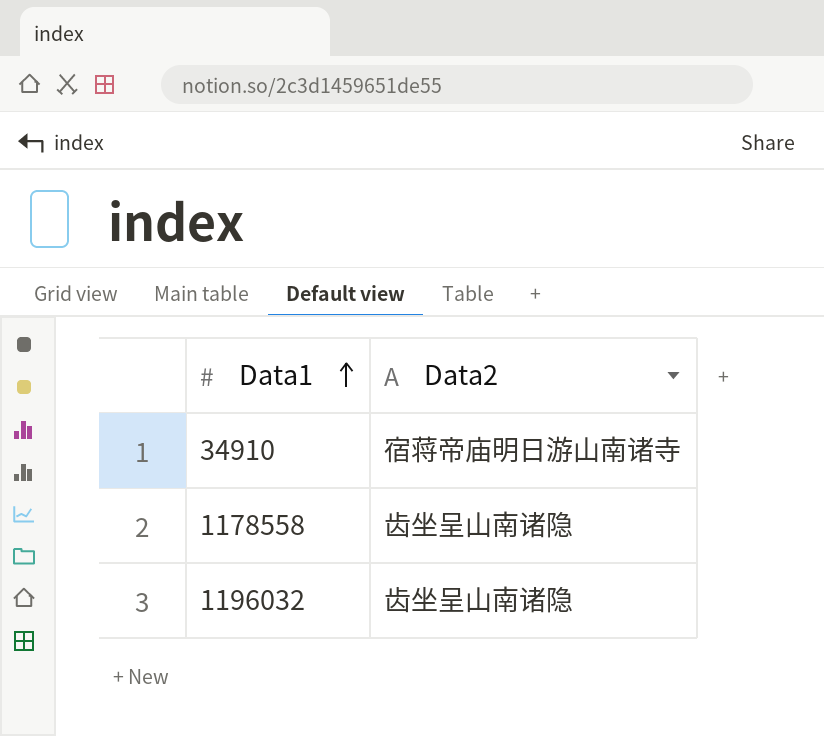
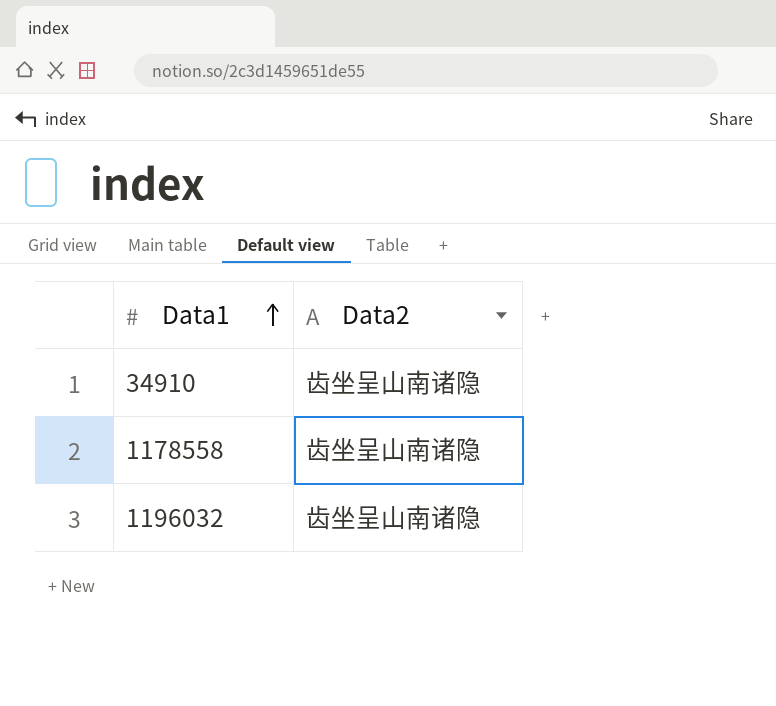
34910 | Data2: 宿蒋帝庙明日游山南诸寺 -> 齿坐呈山南诸隐

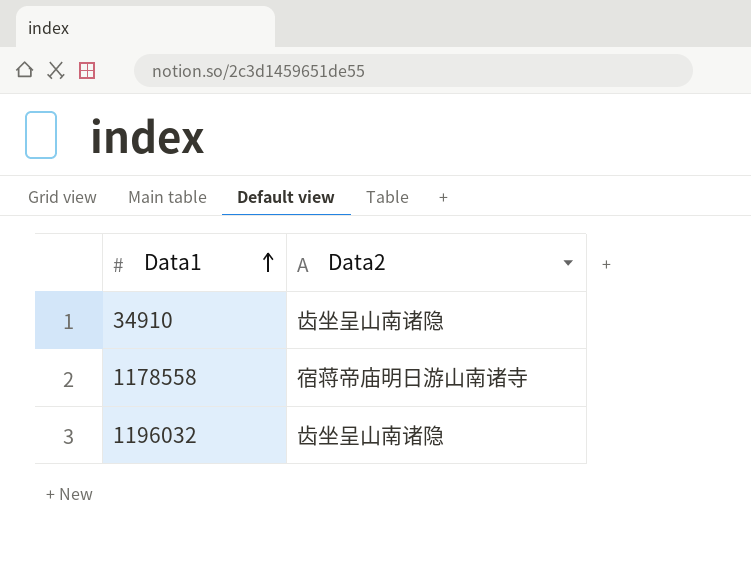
1178558 | Data2: 齿坐呈山南诸隐 -> 宿蒋帝庙明日游山南诸寺

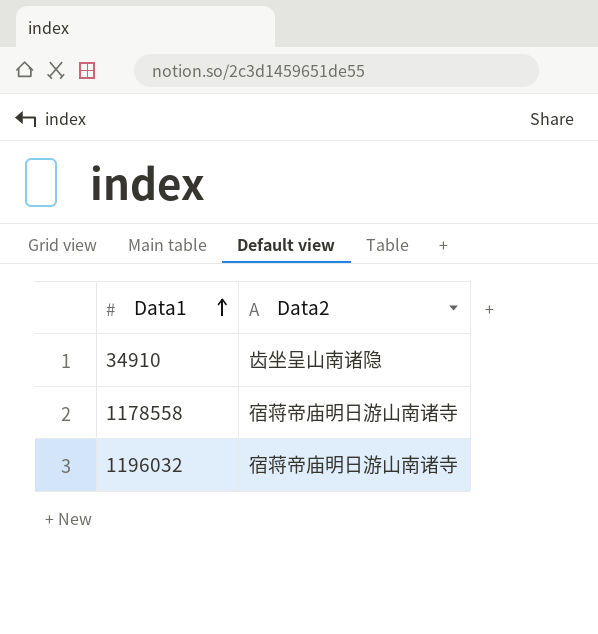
1196032 | Data2: 齿坐呈山南诸隐 -> 宿蒋帝庙明日游山南诸寺

